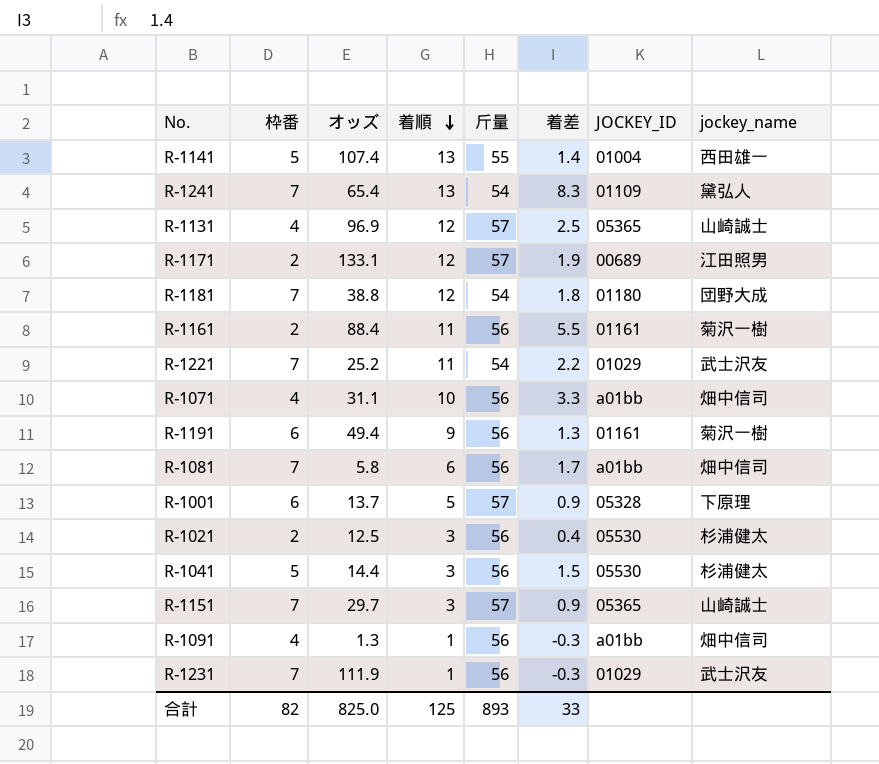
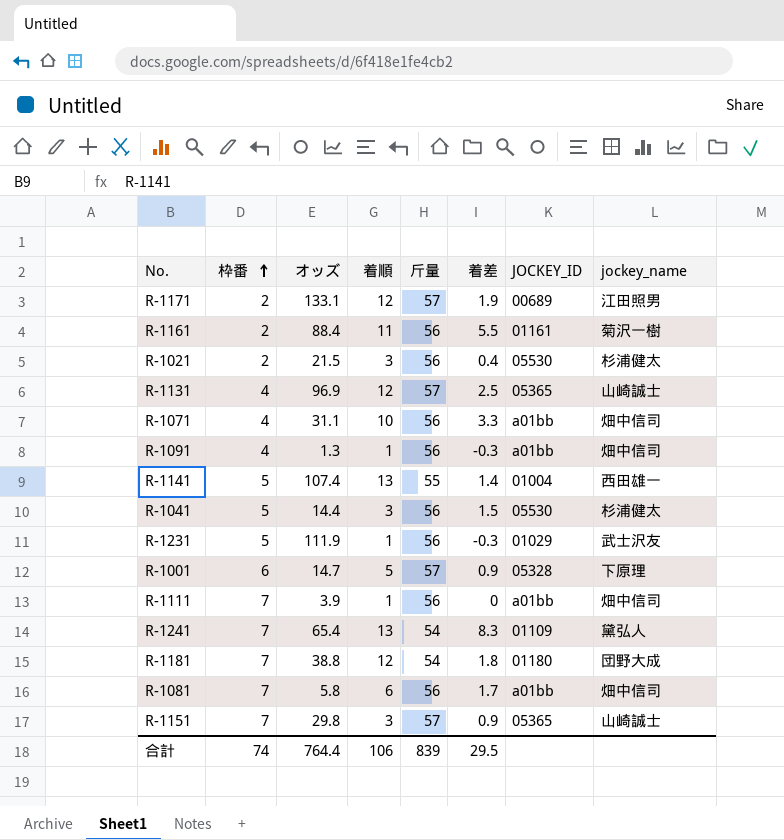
row order: 着順 descending -> 枠番 ascending
row R-1221: 7 | 25.2 | 11 | 54 | 2.2 | 01029 | 武士沢友 -> none
row R-1191: 6 | 49.4 | 9 | 56 | 1.3 | 01161 | 菊沢一樹 -> none
R-1021 | オッズ: 12.5 -> 21.5
R-1231 | 枠番: 7 -> 5
R-1001 | オッズ: 13.7 -> 14.7
row R-1111: none -> 7 | 3.9 | 1 | 56 | 0 | a01bb | 畑中信司
R-1151 | オッズ: 29.7 -> 29.8
合計 | 枠番: 82 -> 74
合計 | オッズ: 825.0 -> 764.4
合計 | 着順: 125 -> 106
合計 | 斤量: 893 -> 839
合計 | 着差: 33 -> 29.5

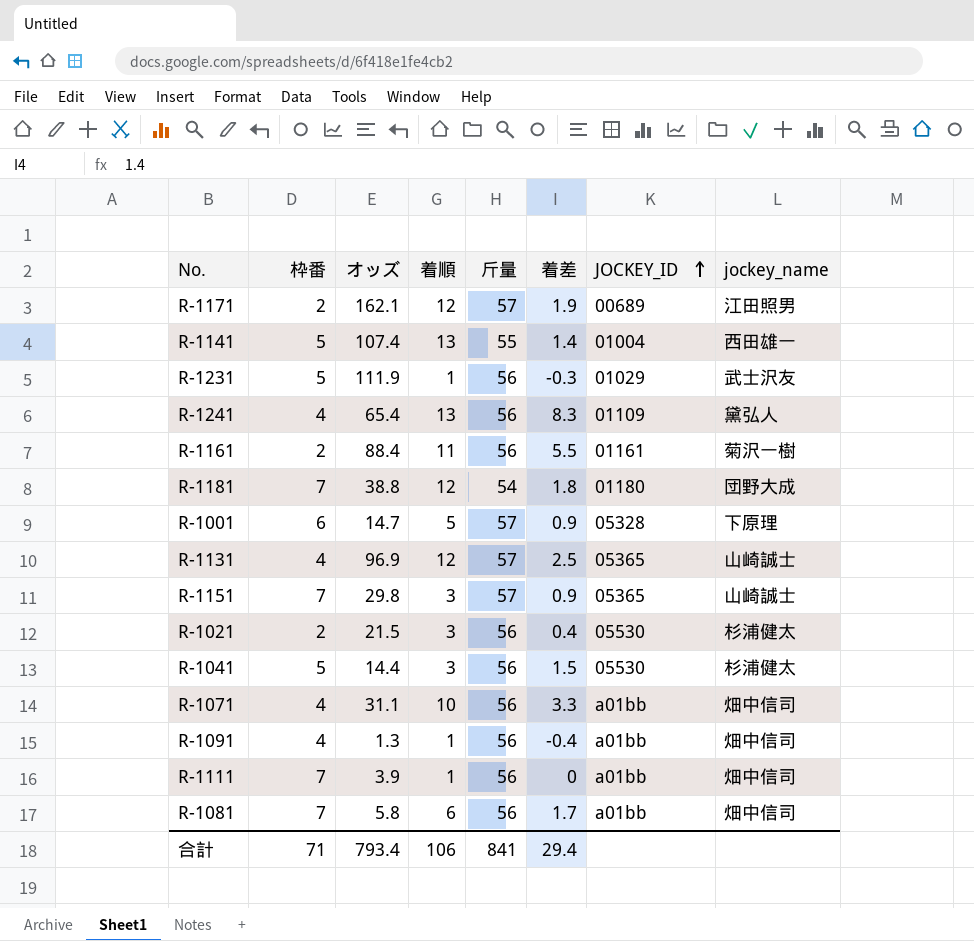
row order: 枠番 ascending -> JOCKEY_ID ascending
R-1171 | オッズ: 133.1 -> 162.1
R-1241 | 枠番: 7 -> 4
R-1241 | 斤量: 54 -> 56
R-1091 | 着差: -0.3 -> -0.4
合計 | 枠番: 74 -> 71
合計 | オッズ: 764.4 -> 793.4
合計 | 斤量: 839 -> 841
合計 | 着差: 29.5 -> 29.4

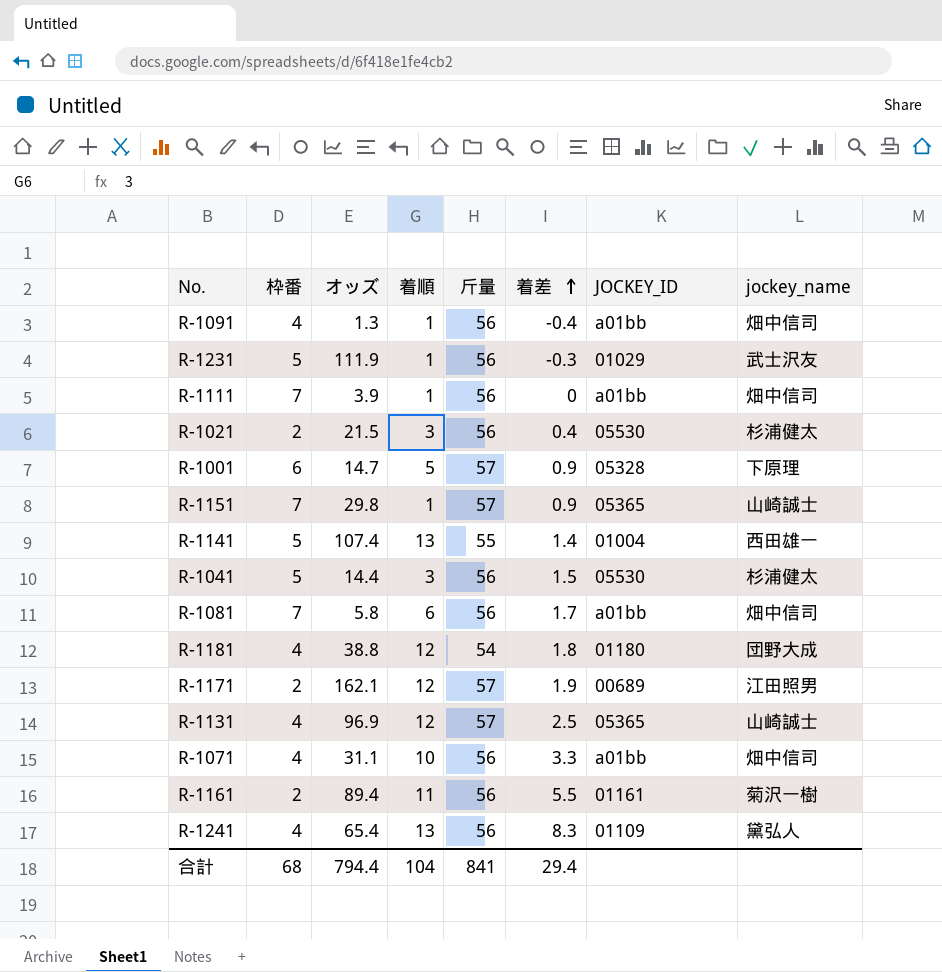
row order: JOCKEY_ID ascending -> 着差 ascending
R-1151 | 着順: 3 -> 1
R-1181 | 枠番: 7 -> 4
R-1161 | オッズ: 88.4 -> 89.4
合計 | 枠番: 71 -> 68
合計 | オッズ: 793.4 -> 794.4
合計 | 着順: 106 -> 104

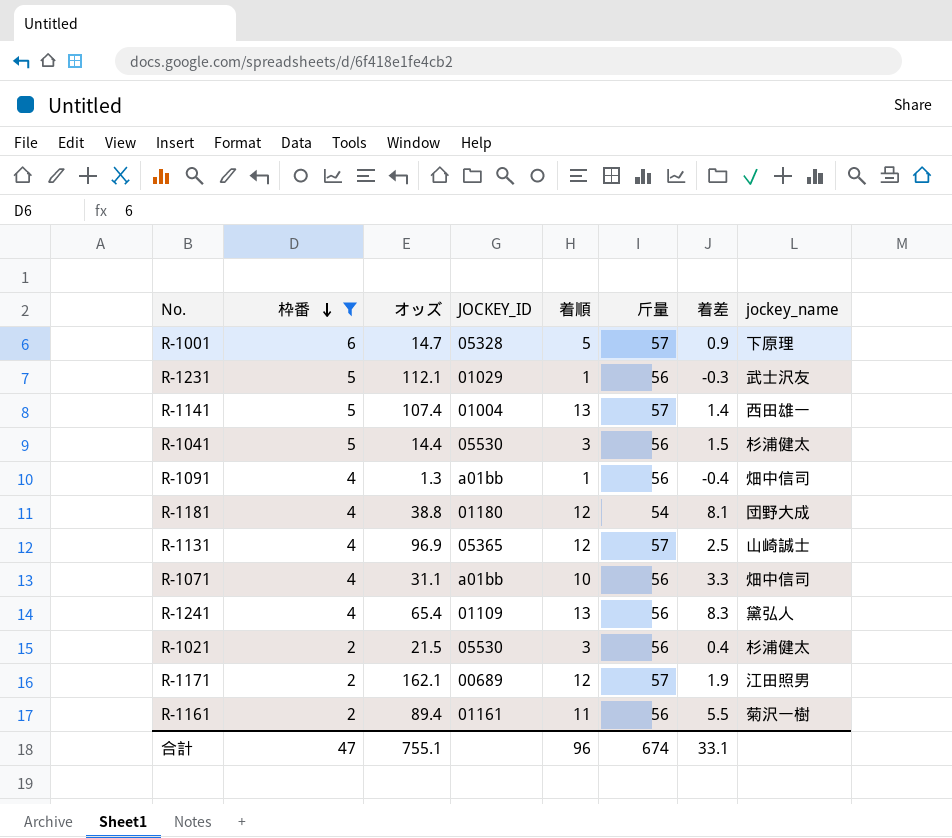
filter: none -> 枠番 != 7
row order: 着差 ascending -> 枠番 descending
column JOCKEY_ID | position: 7 -> 4
R-1231 | オッズ: 111.9 -> 112.1
R-1141 | 斤量: 55 -> 57
R-1181 | 着差: 1.8 -> 8.1
合計 | 枠番: 68 -> 47
合計 | オッズ: 794.4 -> 755.1
合計 | 着順: 104 -> 96
合計 | 斤量: 841 -> 674
合計 | 着差: 29.4 -> 33.1

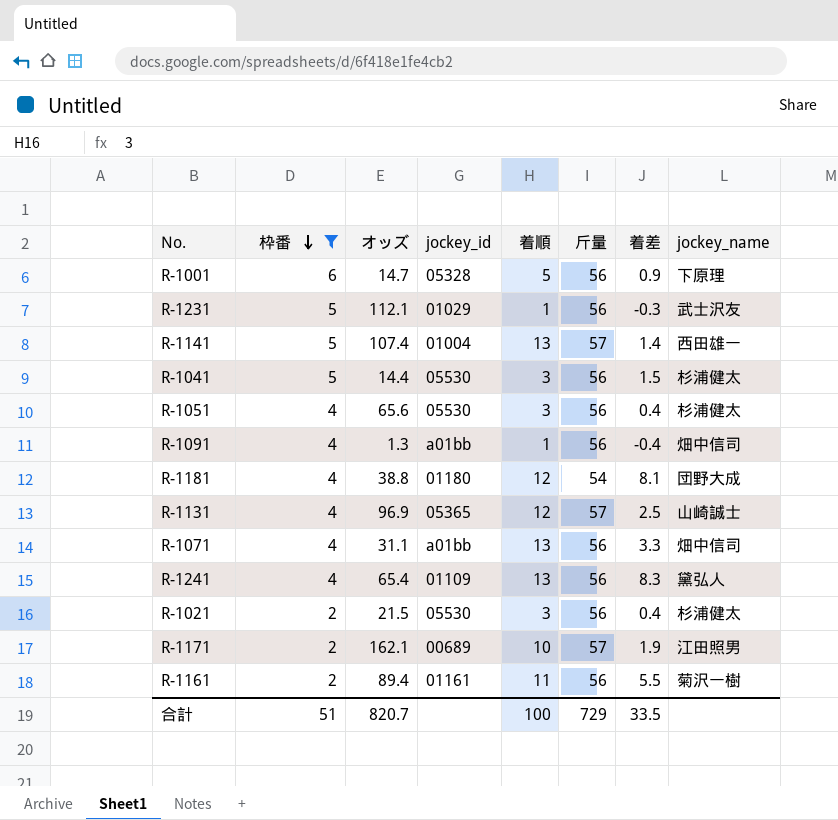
column name: JOCKEY_ID -> jockey_id
R-1001 | 斤量: 57 -> 56
row R-1051: none -> 4 | 65.6 | 05530 | 3 | 56 | 0.4 | 杉浦健太
R-1071 | 着順: 10 -> 13
R-1171 | 着順: 12 -> 10
合計 | 枠番: 47 -> 51
合計 | オッズ: 755.1 -> 820.7
合計 | 着順: 96 -> 100
合計 | 斤量: 674 -> 729
合計 | 着差: 33.1 -> 33.5

